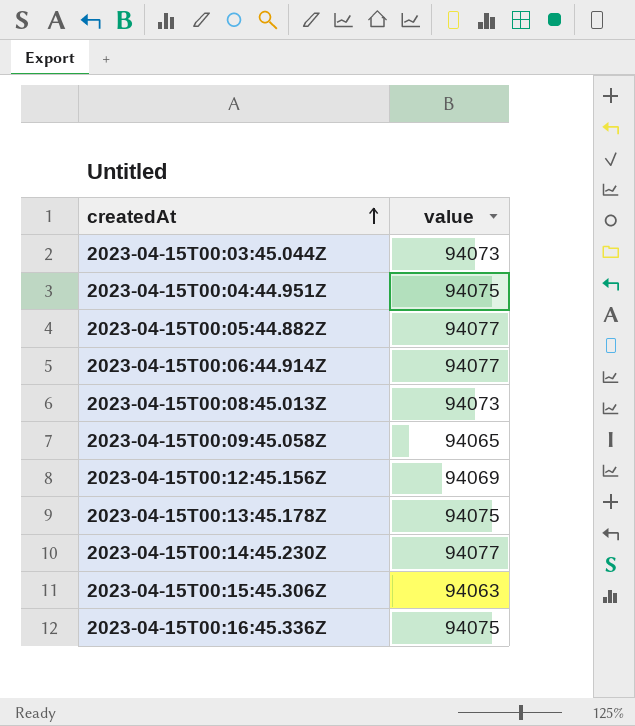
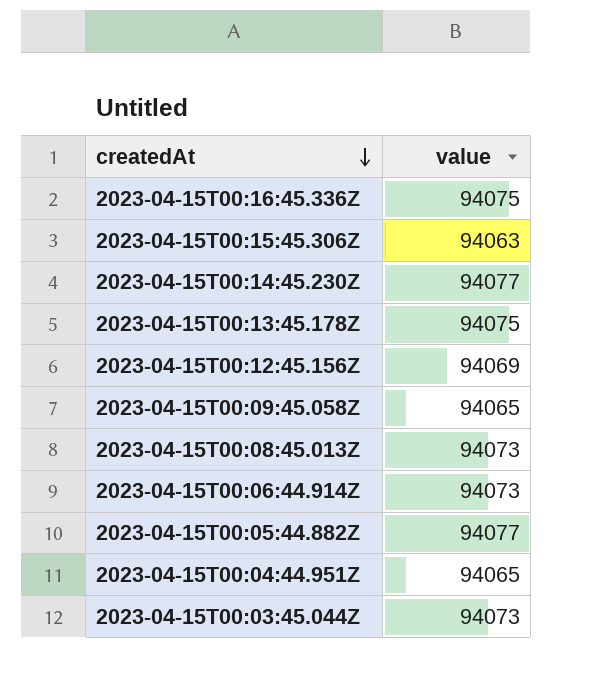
row order: createdAt ascending -> createdAt descending
2023-04-15T00:06:44.914Z | value: 94077 -> 94073
2023-04-15T00:04:44.951Z | value: 94075 -> 94065

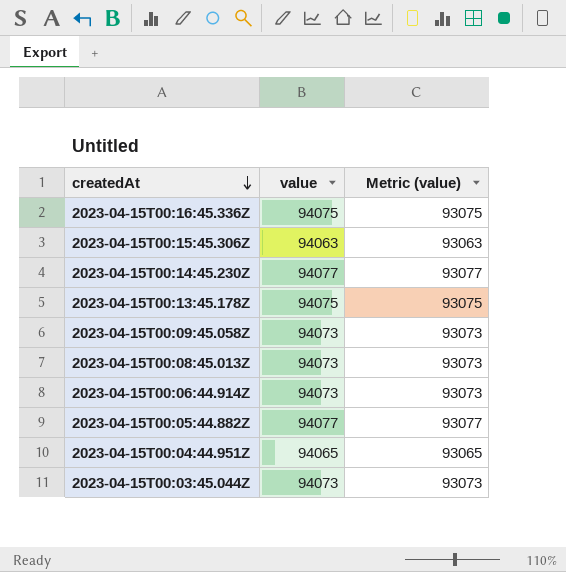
column Metric (value) | formula: none -> [value] - 1000
row 2023-04-15T00:12:45.156Z: 94069 -> none
2023-04-15T00:09:45.058Z | value: 94065 -> 94073

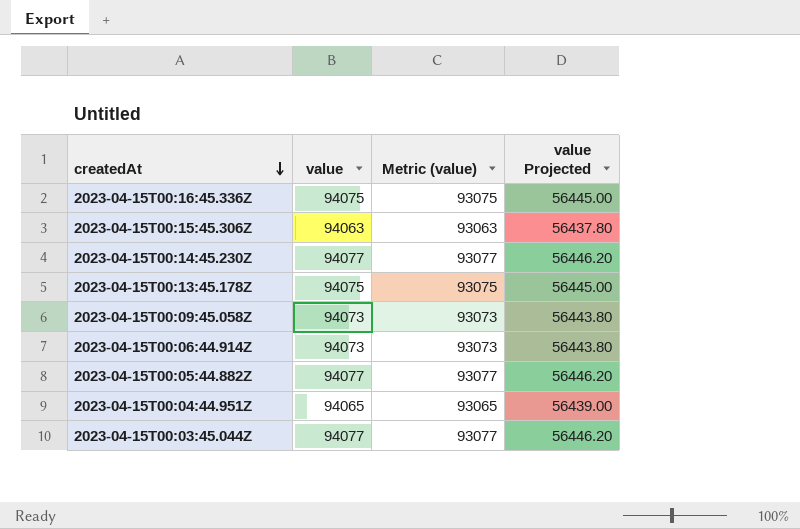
column value Projected | formula: none -> [value] * 0.6
row 2023-04-15T00:08:45.013Z: 94073 | 93073 -> none
2023-04-15T00:03:45.044Z | value: 94073 -> 94077
2023-04-15T00:03:45.044Z | Metric (value): 93073 -> 93077

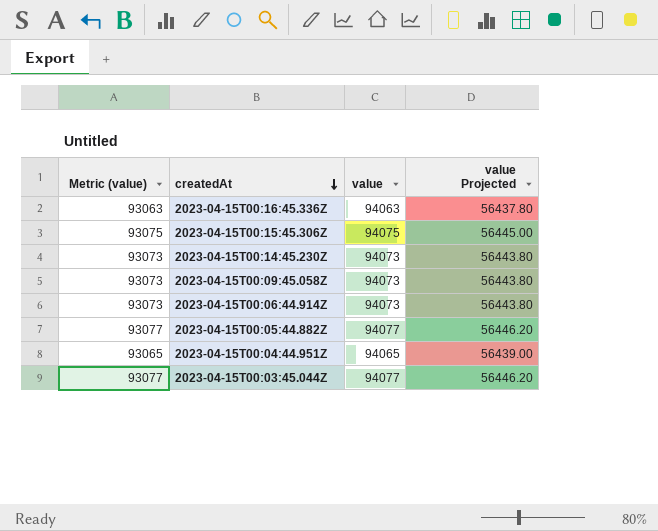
column Metric (value) | position: 3 -> 1
row 2023-04-15T00:13:45.178Z: 94075 | 93075 | 56445.00 -> none
2023-04-15T00:16:45.336Z | Metric (value): 93075 -> 93063
2023-04-15T00:16:45.336Z | value: 94075 -> 94063
2023-04-15T00:16:45.336Z | value Projected: 56445.00 -> 56437.80
2023-04-15T00:15:45.306Z | Metric (value): 93063 -> 93075
2023-04-15T00:15:45.306Z | value: 94063 -> 94075
2023-04-15T00:15:45.306Z | value Projected: 56437.80 -> 56445.00
2023-04-15T00:14:45.230Z | Metric (value): 93077 -> 93073
2023-04-15T00:14:45.230Z | value: 94077 -> 94073
2023-04-15T00:14:45.230Z | value Projected: 56446.20 -> 56443.80

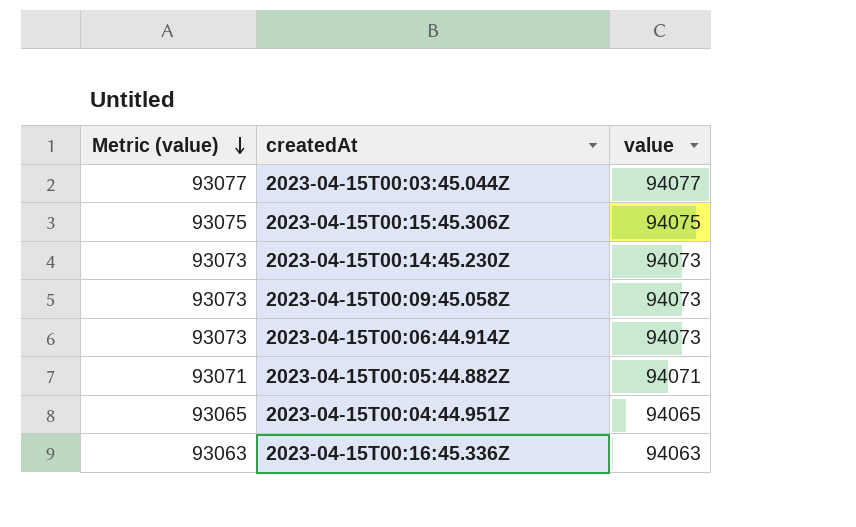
row order: createdAt descending -> Metric (value) descending
column value Projected | formula: [value] * 0.6 -> none
2023-04-15T00:05:44.882Z | Metric (value): 93077 -> 93071
2023-04-15T00:05:44.882Z | value: 94077 -> 94071

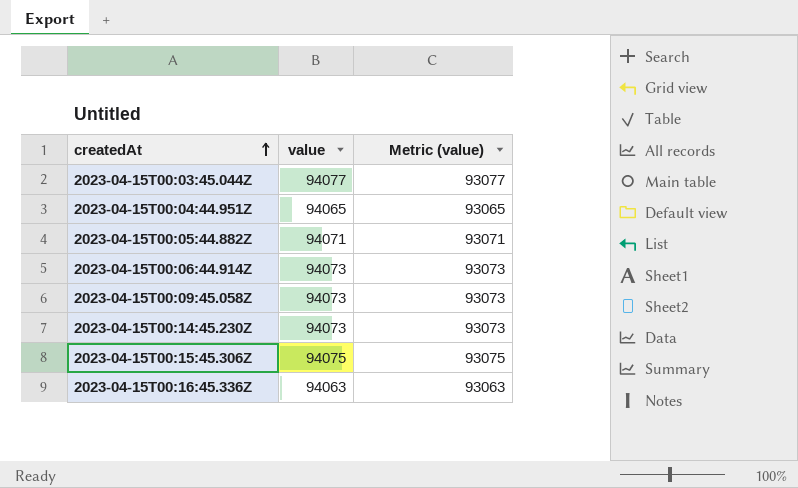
row order: Metric (value) descending -> createdAt ascending
column Metric (value) | position: 1 -> 3

